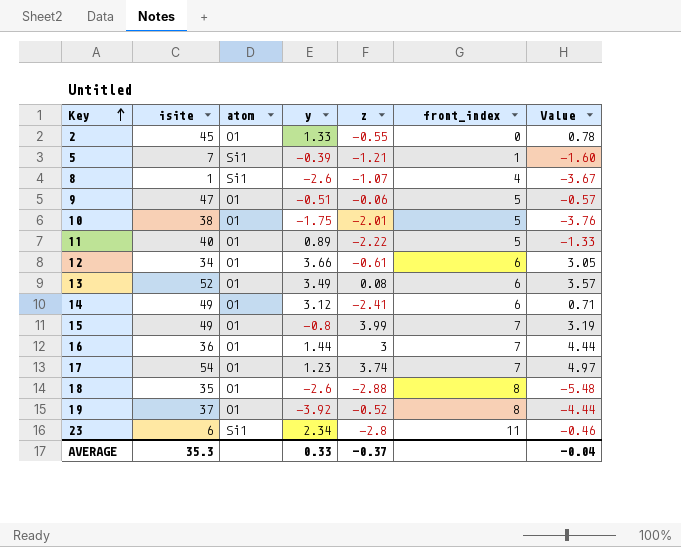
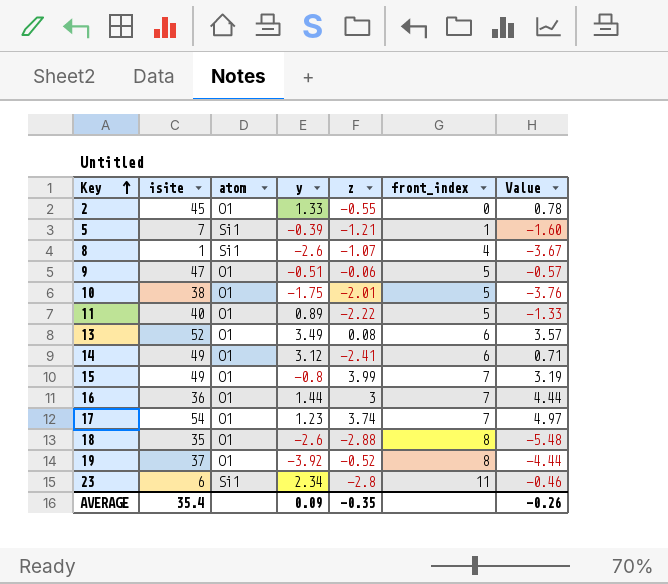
row 12: 34 | O1 | 3.66 | -0.61 | 6 | 3.05 -> none
AVERAGE | isite: 35.3 -> 35.4
AVERAGE | y: 0.33 -> 0.09
AVERAGE | z: -0.37 -> -0.35
AVERAGE | Value: -0.04 -> -0.26

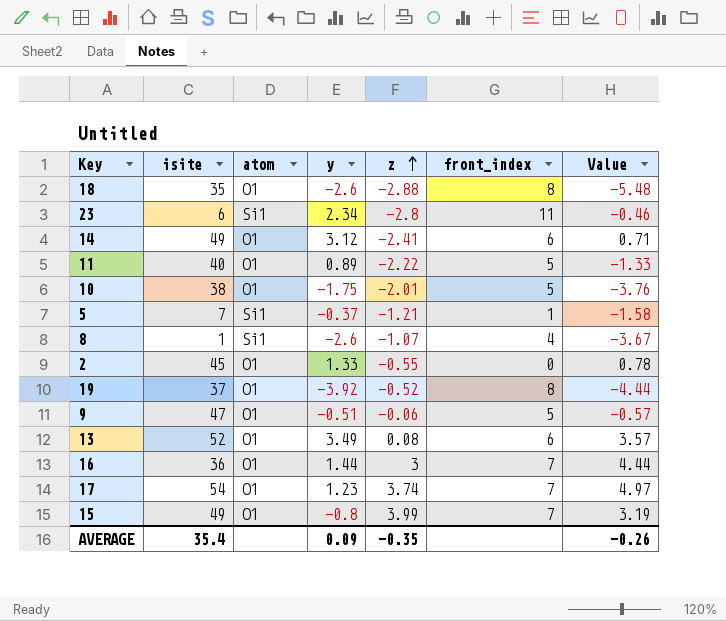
row order: Key ascending -> z ascending
5 | y: -0.39 -> -0.37
5 | Value: -1.60 -> -1.58

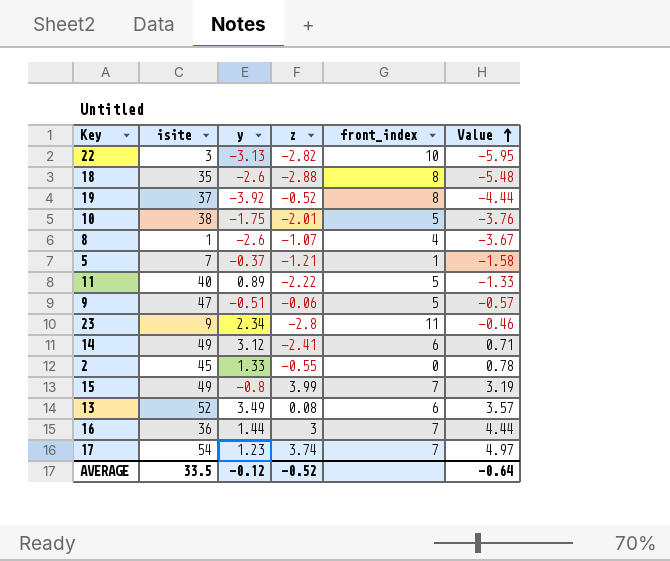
row order: z ascending -> Value ascending
column atom | position: 3 -> none
row 22: none -> 3 | -3.13 | -2.82 | 10 | -5.95
23 | isite: 6 -> 9
AVERAGE | isite: 35.4 -> 33.5
AVERAGE | y: 0.09 -> -0.12
AVERAGE | z: -0.35 -> -0.52
AVERAGE | Value: -0.26 -> -0.64

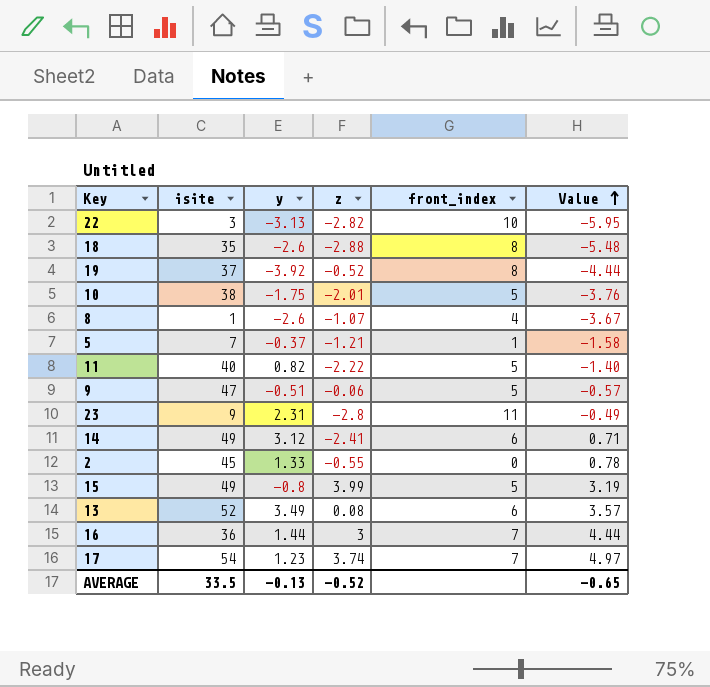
11 | y: 0.89 -> 0.82
11 | Value: -1.33 -> -1.40
23 | y: 2.34 -> 2.31
23 | Value: -0.46 -> -0.49
15 | front_index: 7 -> 5
AVERAGE | y: -0.12 -> -0.13
AVERAGE | Value: -0.64 -> -0.65

